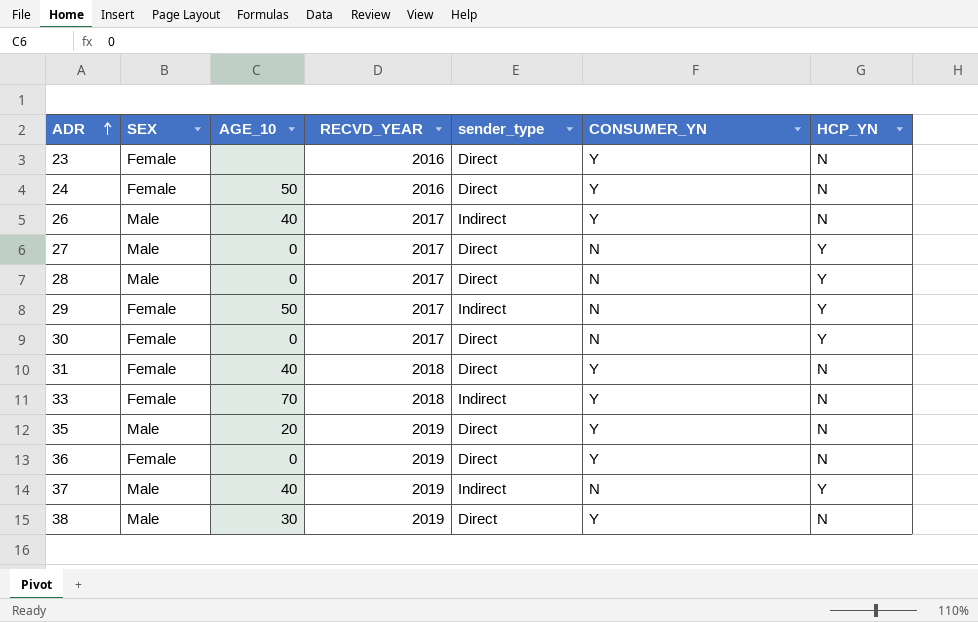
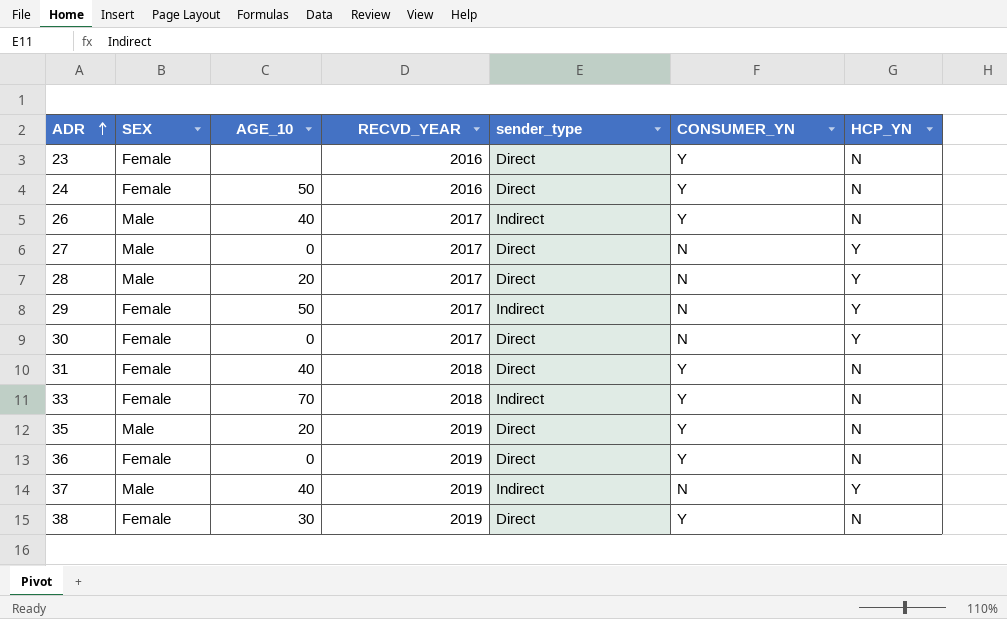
28 | AGE_10: 0 -> 20
38 | SEX: Male -> Female

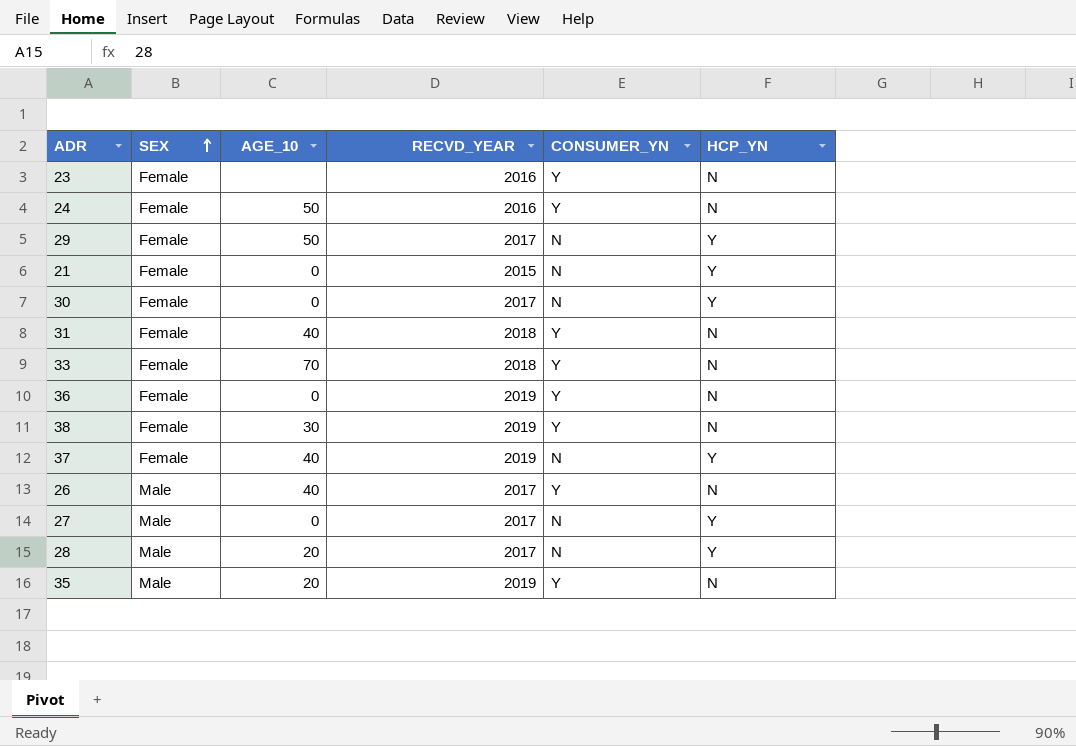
row order: ADR ascending -> SEX ascending
column sender_type | position: 5 -> none
row 21: none -> Female | 0 | 2015 | N | Y
37 | SEX: Male -> Female

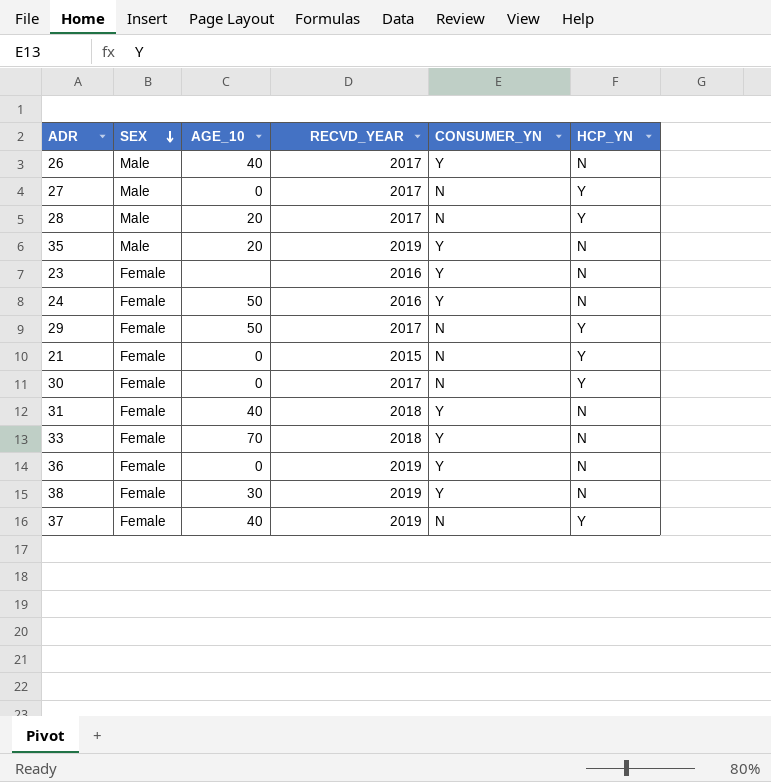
row order: SEX ascending -> SEX descending

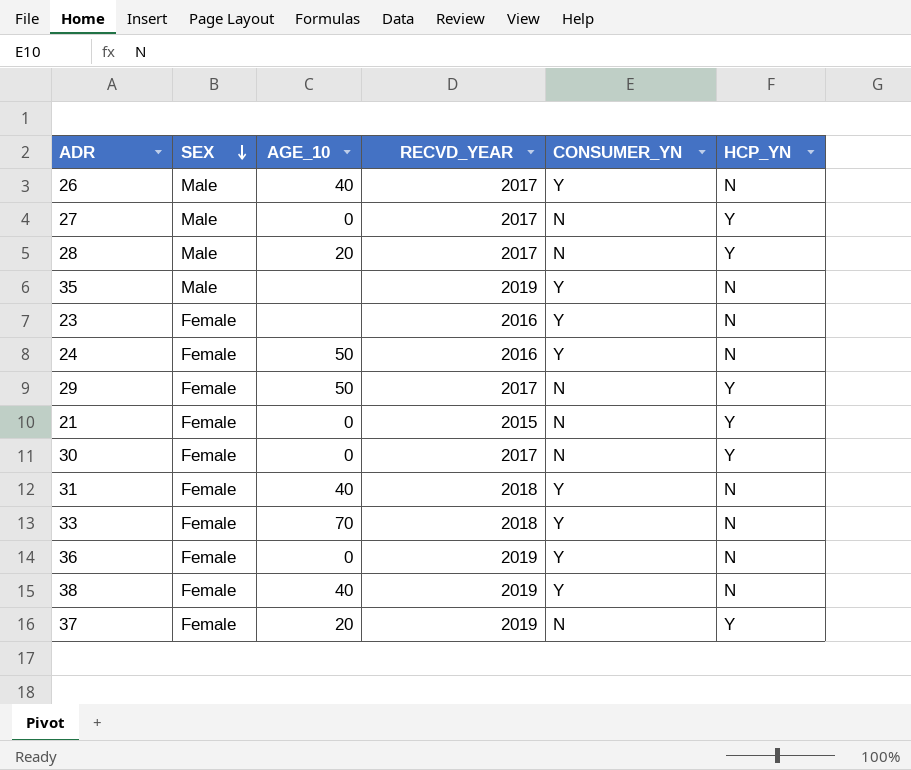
35 | AGE_10: 20 -> none
38 | AGE_10: 30 -> 40
37 | AGE_10: 40 -> 20

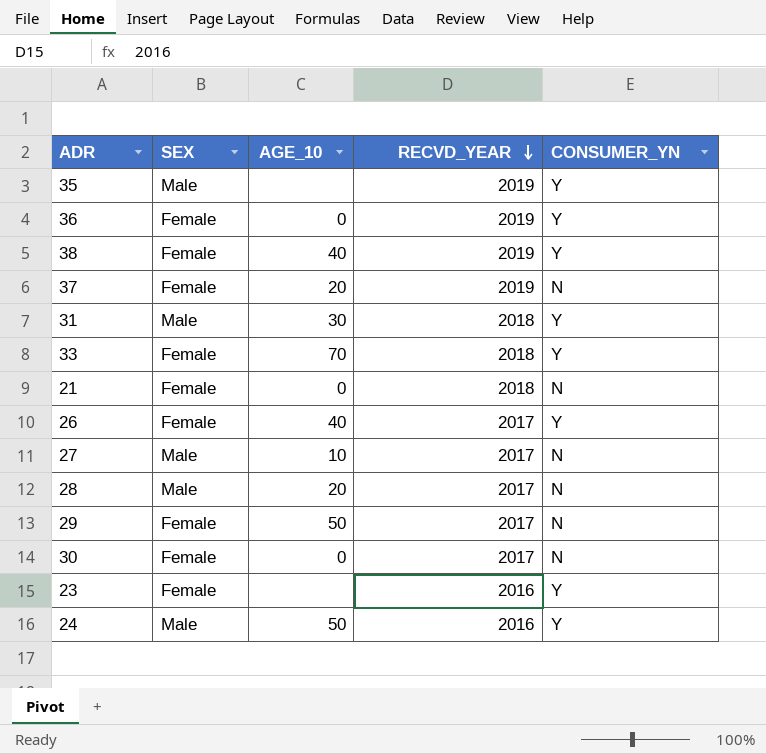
row order: SEX descending -> RECVD_YEAR descending
column HCP_YN | position: 6 -> none
31 | SEX: Female -> Male
31 | AGE_10: 40 -> 30
21 | RECVD_YEAR: 2015 -> 2018
26 | SEX: Male -> Female
27 | AGE_10: 0 -> 10
24 | SEX: Female -> Male

